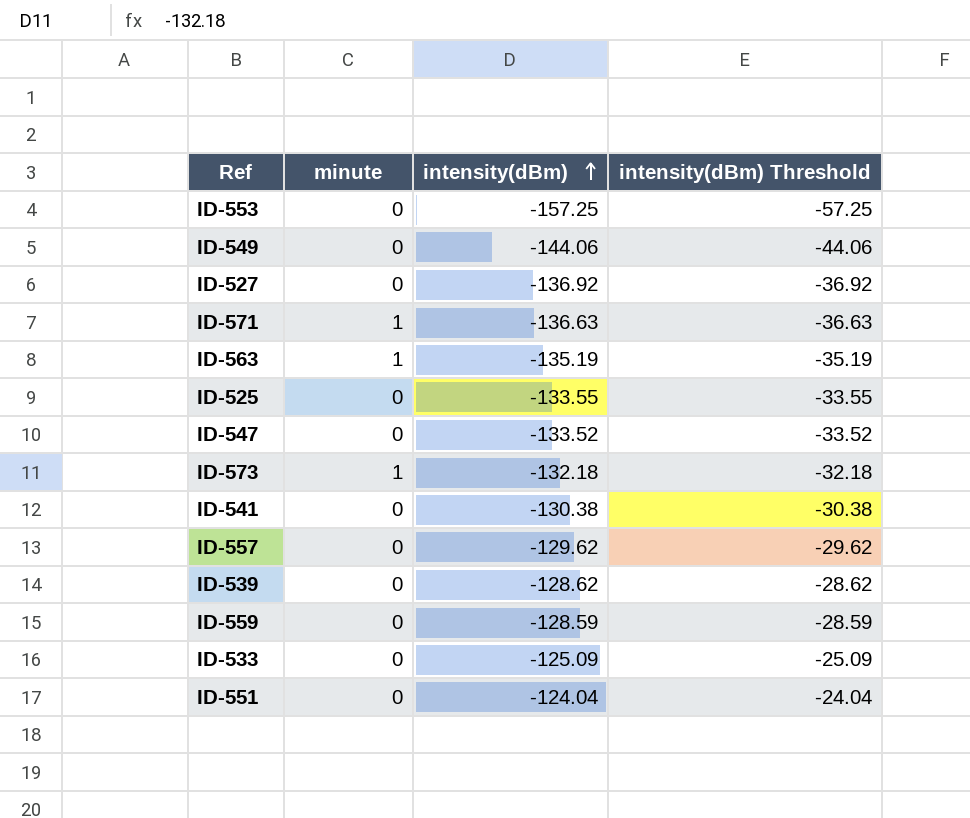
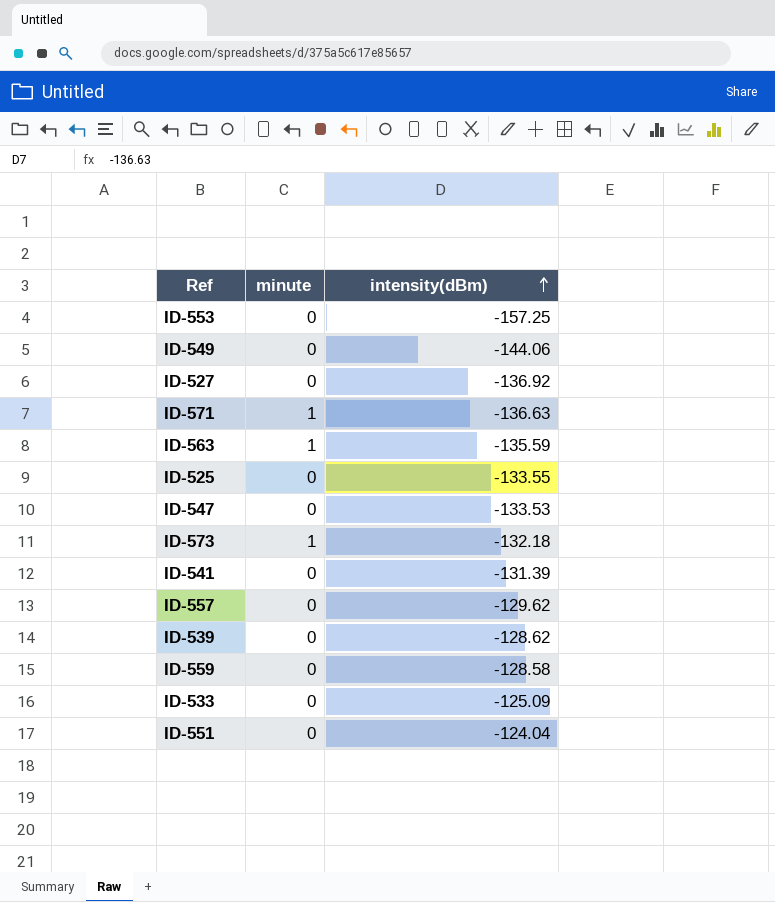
column intensity(dBm) Threshold | formula: [intensity(dBm)] + 100 -> none
ID-563 | intensity(dBm): -135.19 -> -135.59
ID-547 | intensity(dBm): -133.52 -> -133.53
ID-541 | intensity(dBm): -130.38 -> -131.39
ID-559 | intensity(dBm): -128.59 -> -128.58

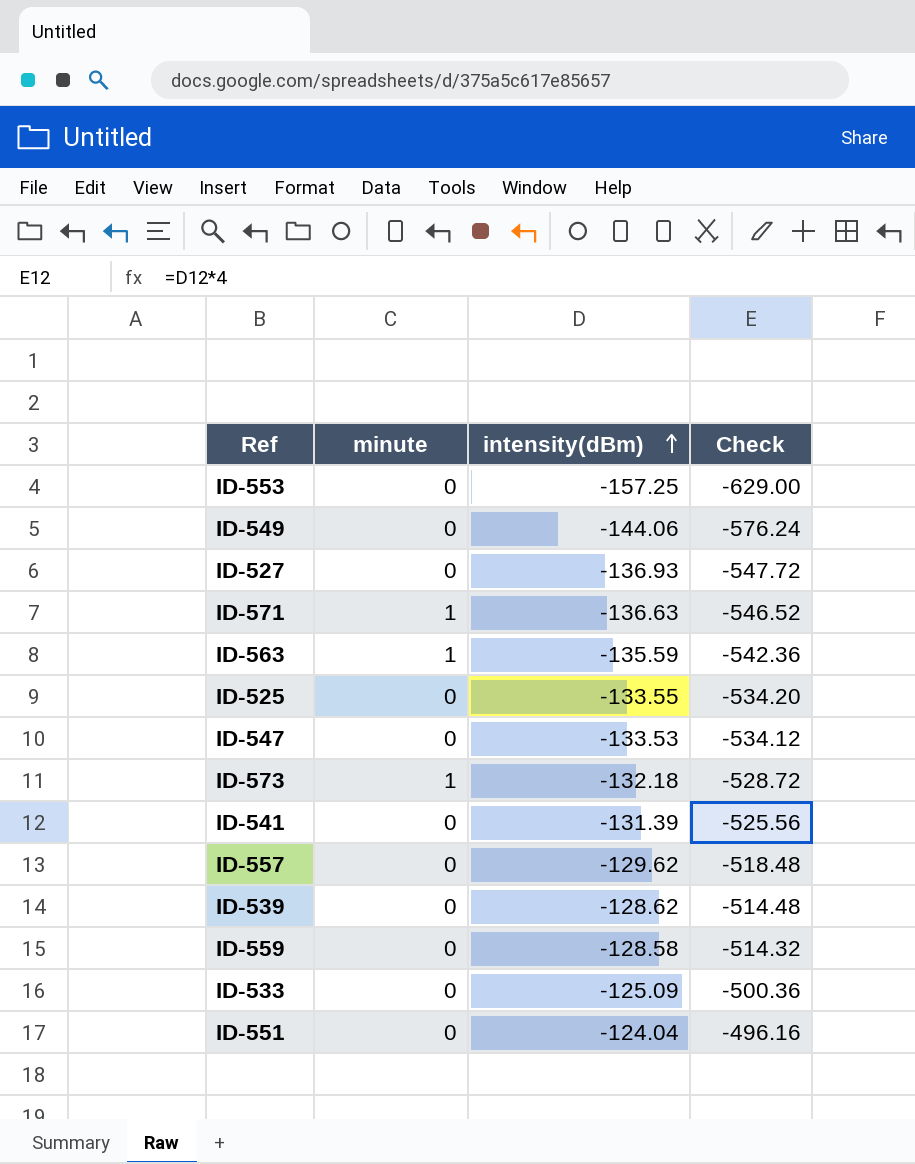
column Check | formula: none -> [intensity(dBm)] * 4
ID-527 | intensity(dBm): -136.92 -> -136.93

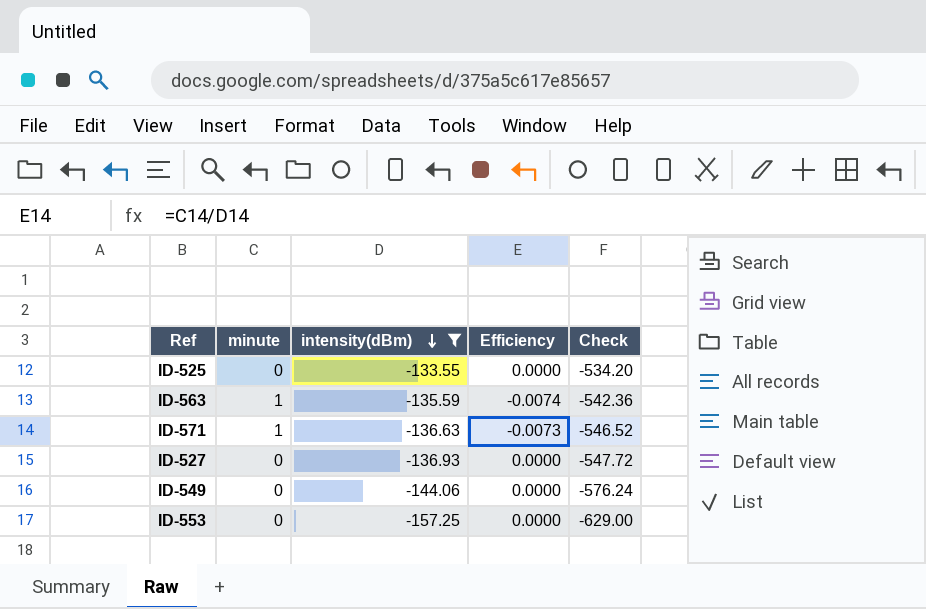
filter: none -> intensity(dBm) <= -133.55
row order: intensity(dBm) ascending -> intensity(dBm) descending
column Efficiency | formula: none -> [minute] / [intensity(dBm)]

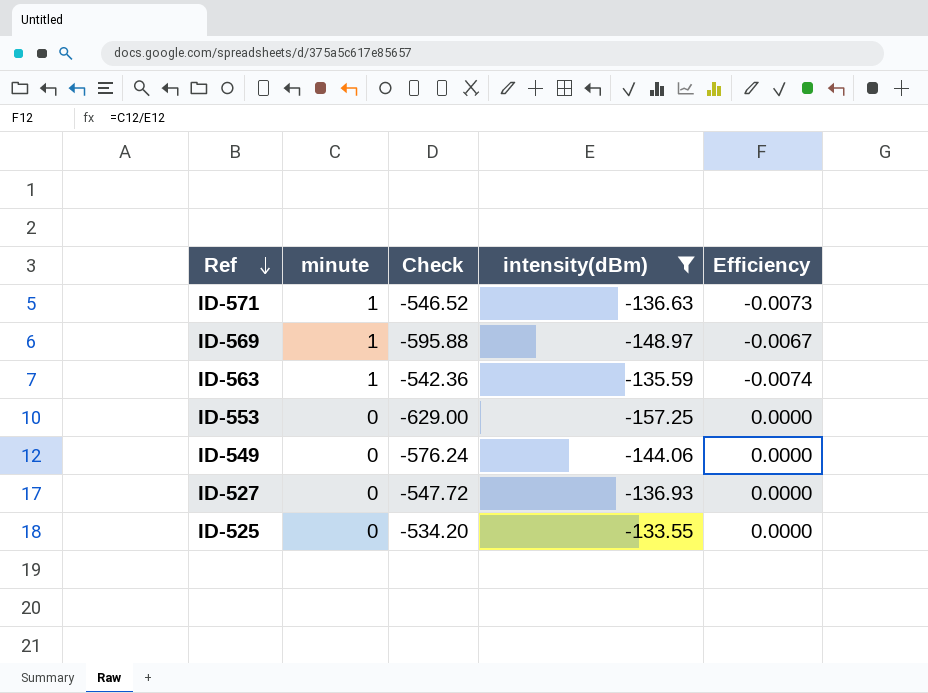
row order: intensity(dBm) descending -> Ref descending
column Check | position: 5 -> 3
row ID-569: none -> 1 | -595.88 | -148.97 | -0.0067

